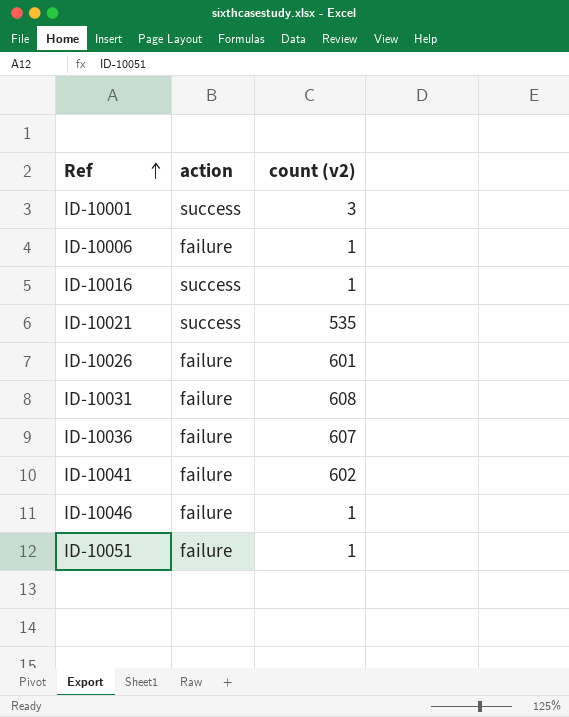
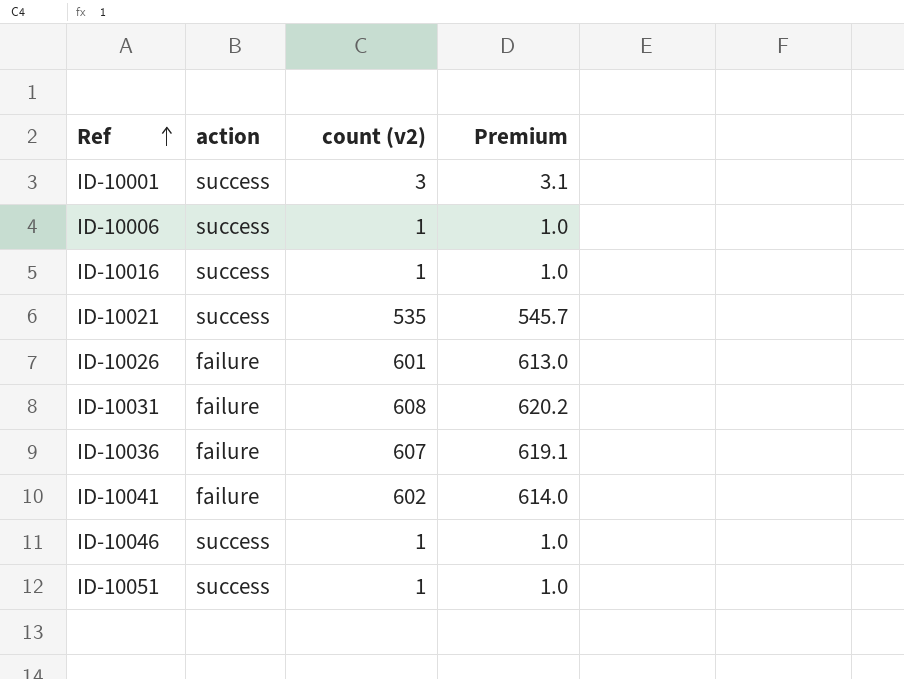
column Premium | formula: none -> [count (v2)] * 1.02
ID-10006 | action: failure -> success
ID-10046 | action: failure -> success
ID-10051 | action: failure -> success

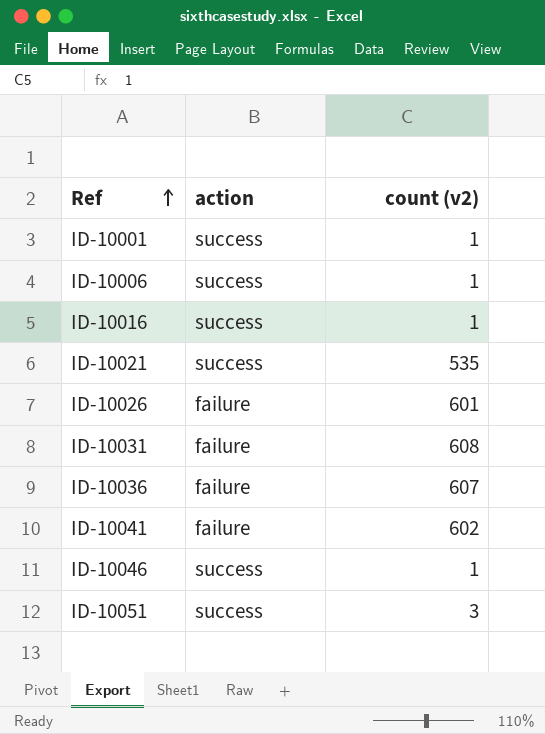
column Premium | formula: [count (v2)] * 1.02 -> none
ID-10001 | count (v2): 3 -> 1
ID-10051 | count (v2): 1 -> 3

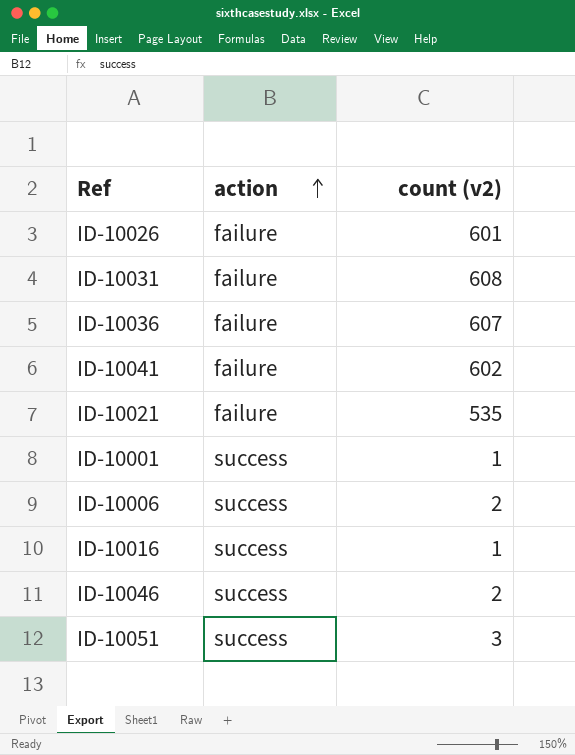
row order: Ref ascending -> action ascending
ID-10021 | action: success -> failure
ID-10006 | count (v2): 1 -> 2
ID-10046 | count (v2): 1 -> 2

